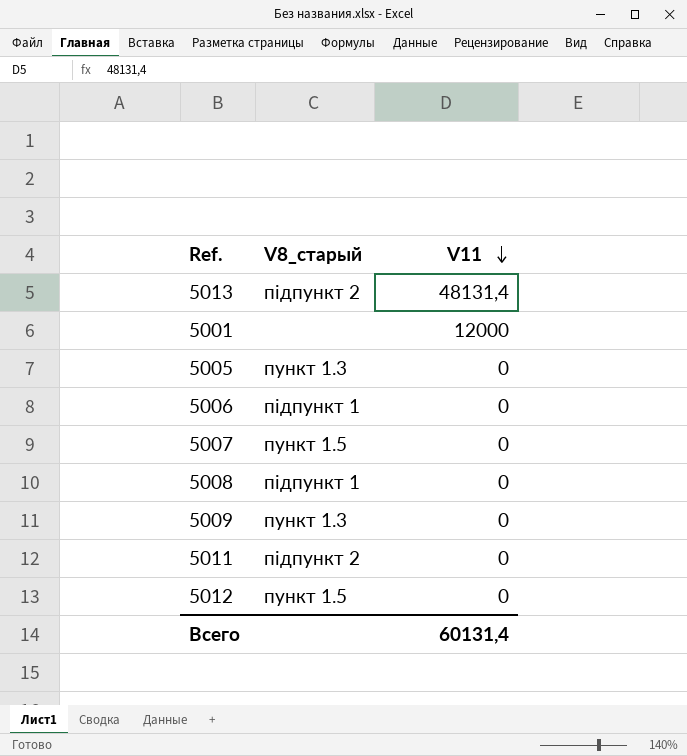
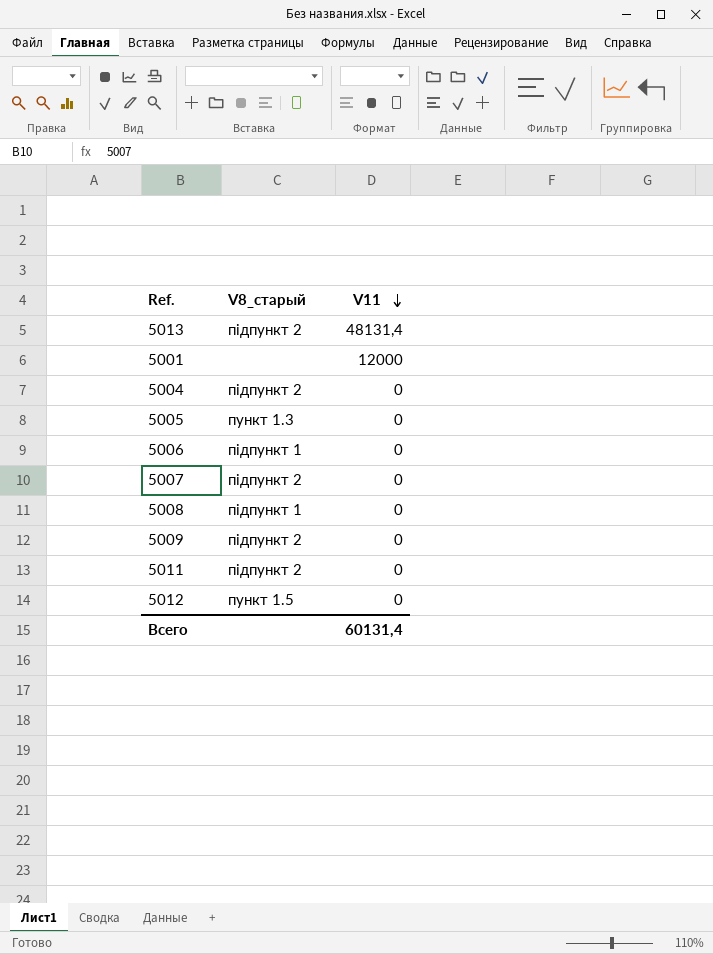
row 5004: none -> підпункт 2 | 0
5007 | V8_старый: пункт 1.5 -> підпункт 2
5009 | V8_старый: пункт 1.3 -> підпункт 2

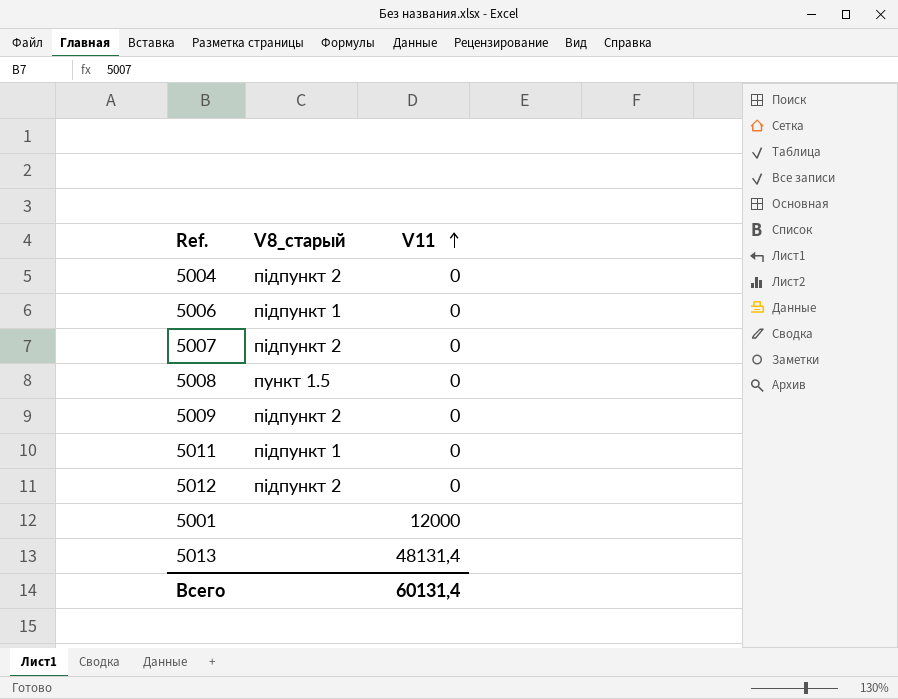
row order: V11 descending -> V11 ascending
row 5005: пункт 1.3 | 0 -> none
5008 | V8_старый: підпункт 1 -> пункт 1.5
5011 | V8_старый: підпункт 2 -> підпункт 1
5012 | V8_старый: пункт 1.5 -> підпункт 2
5013 | V8_старый: підпункт 2 -> none

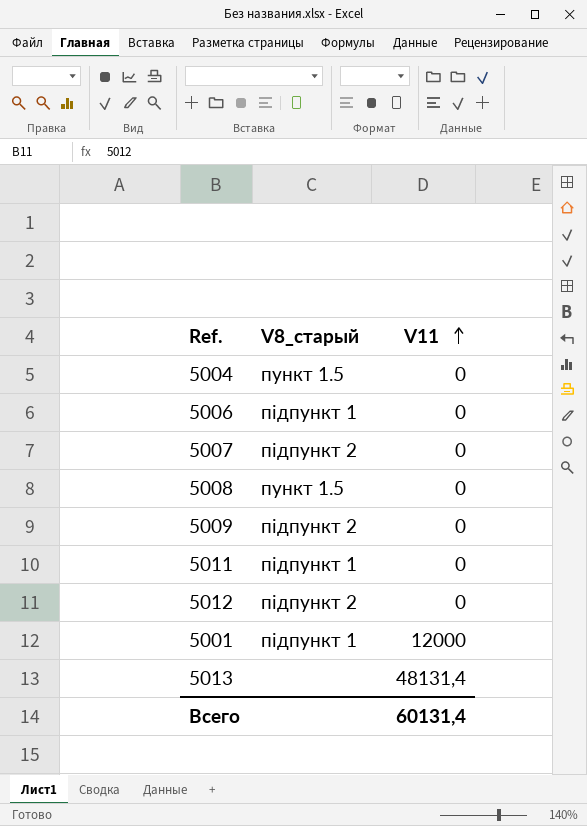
5004 | V8_старый: підпункт 2 -> пункт 1.5
5001 | V8_старый: none -> підпункт 1

